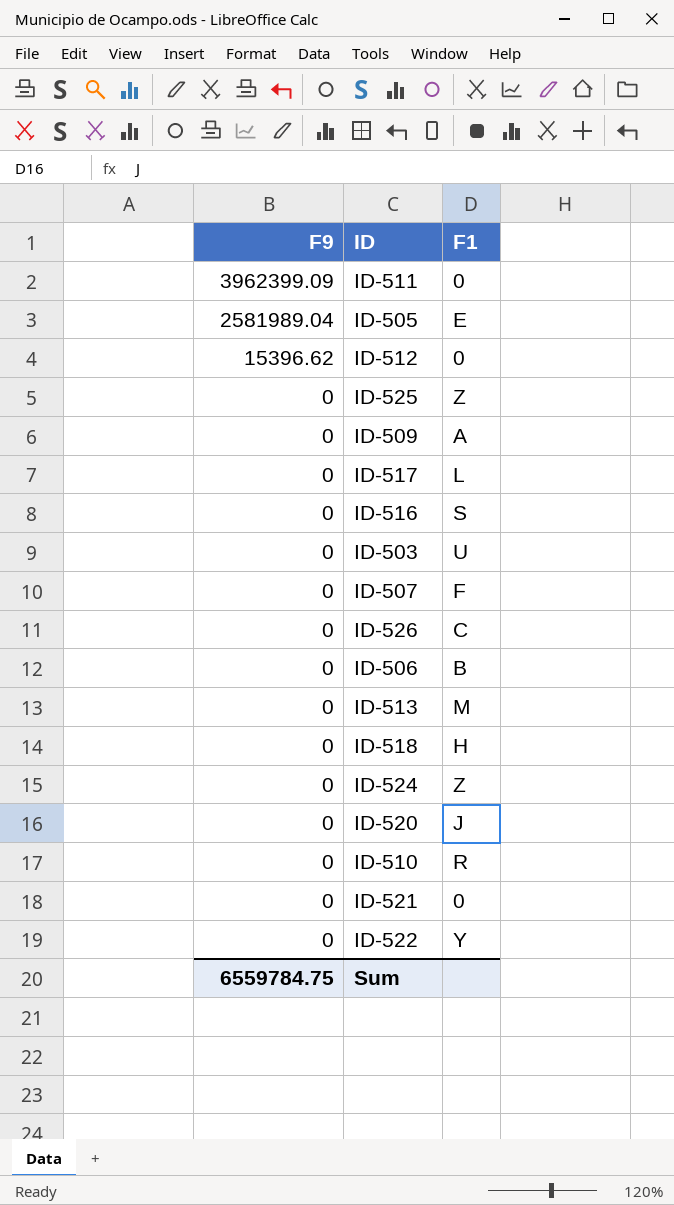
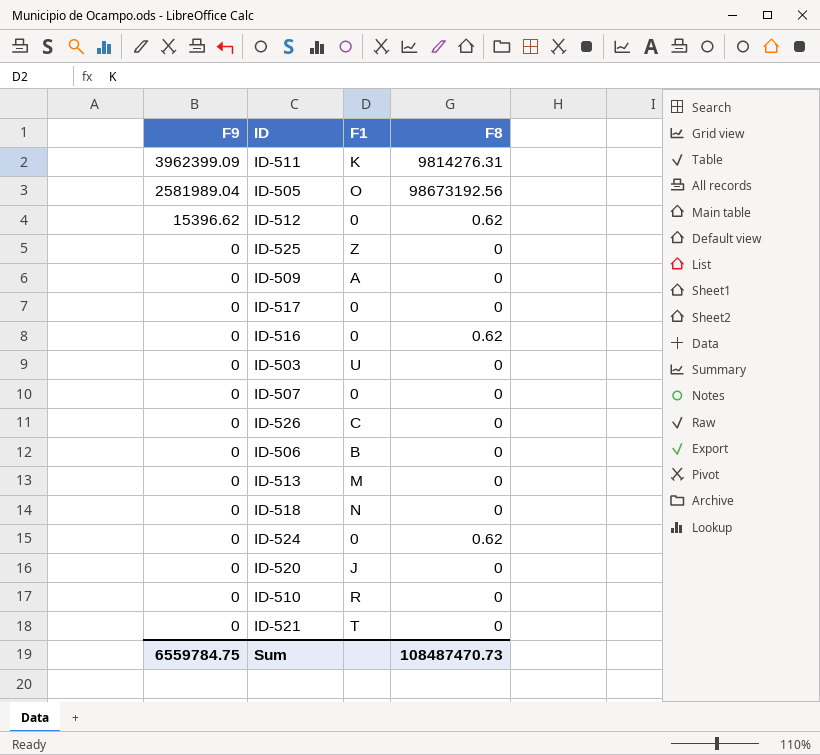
column F8 | position: none -> 4
row ID-522: 0 | Y -> none
ID-511 | F1: 0 -> K
ID-505 | F1: E -> O
ID-517 | F1: L -> 0
ID-516 | F1: S -> 0
ID-507 | F1: F -> 0
ID-518 | F1: H -> N
ID-524 | F1: Z -> 0
ID-521 | F1: 0 -> T

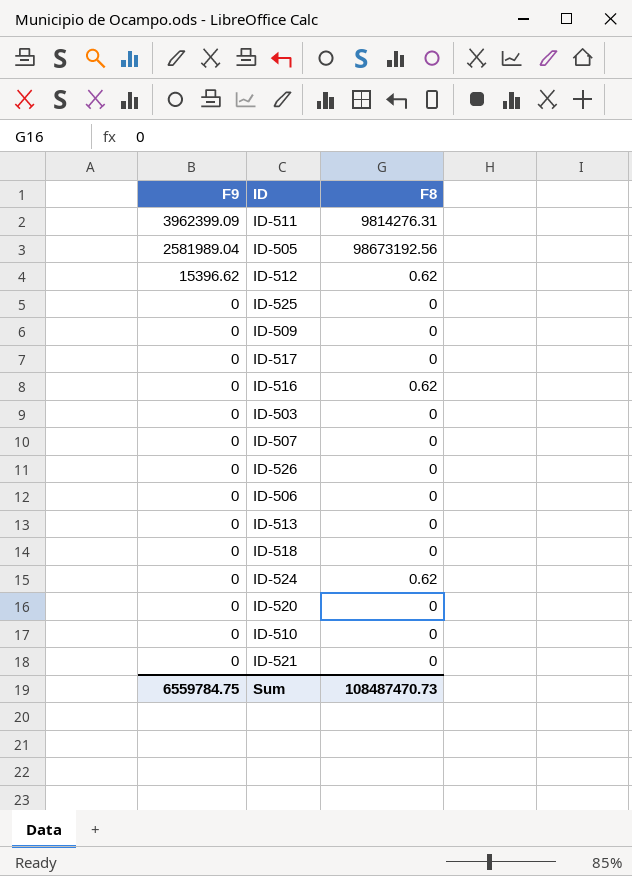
column F1 | position: 3 -> none

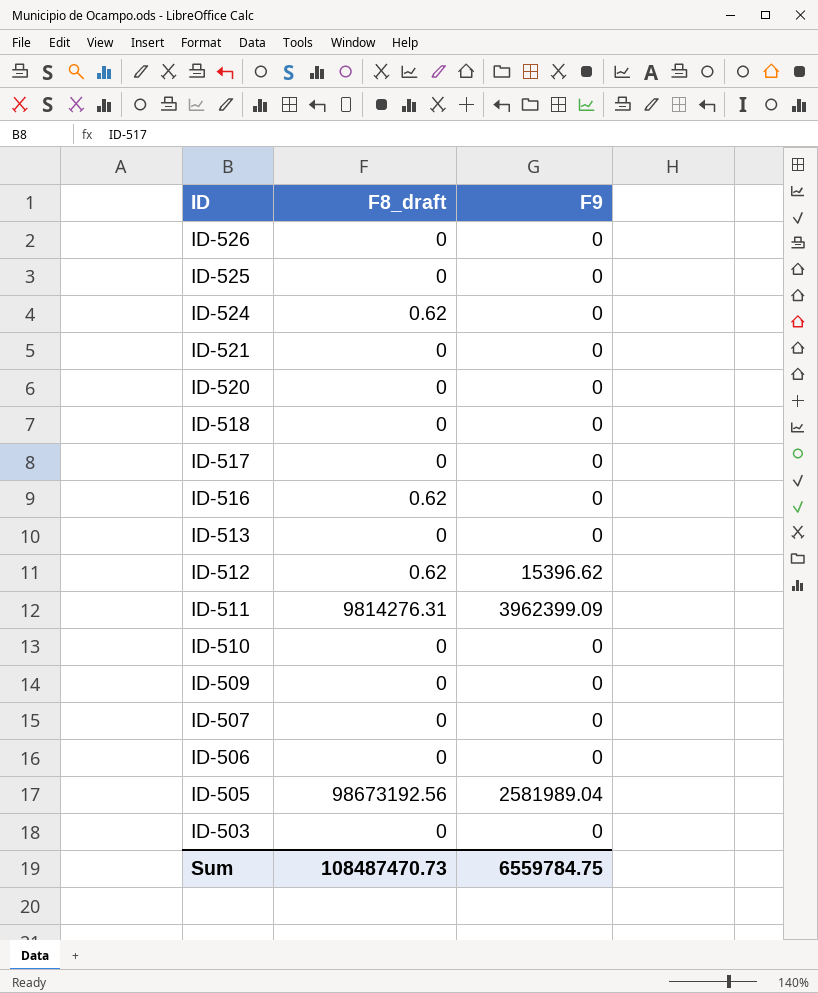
row order: F9 descending -> ID descending
column name: F8 -> F8_draft
column F9 | position: 1 -> 3

